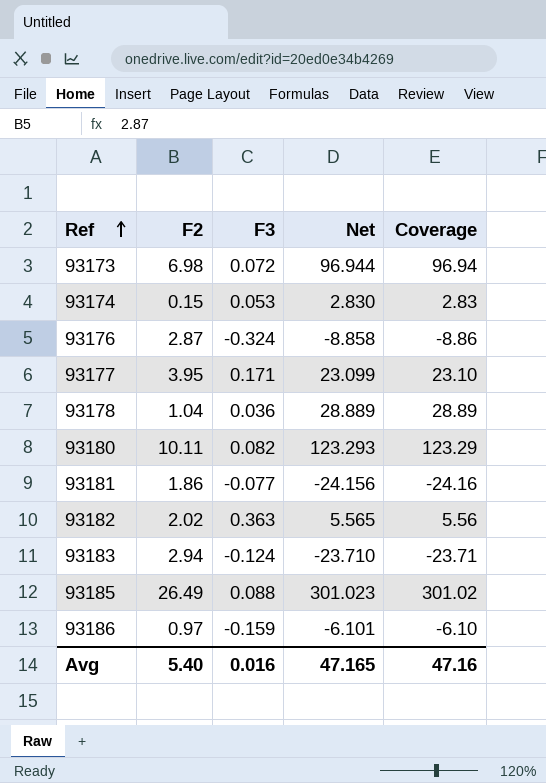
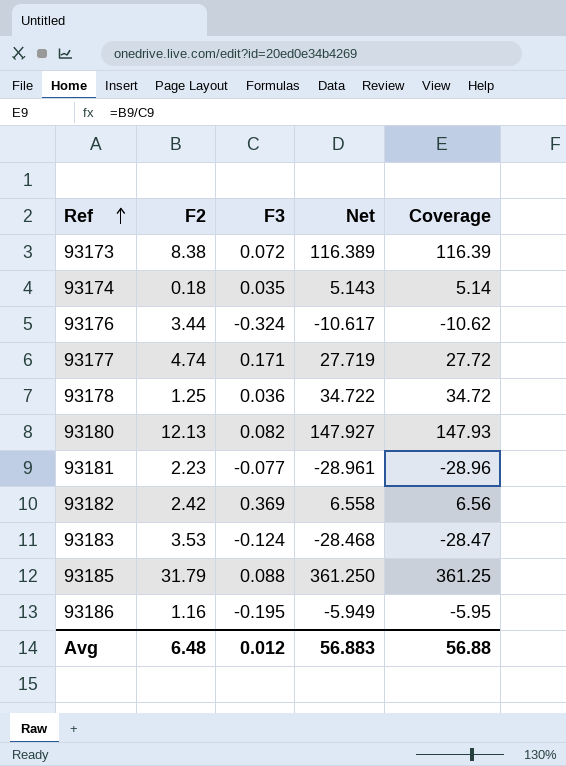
93173 | F2: 6.98 -> 8.38
93173 | Net: 96.944 -> 116.389
93173 | Coverage: 96.94 -> 116.39
93174 | F2: 0.15 -> 0.18
93174 | F3: 0.053 -> 0.035
93174 | Net: 2.830 -> 5.143
93174 | Coverage: 2.83 -> 5.14
93176 | F2: 2.87 -> 3.44
93176 | Net: -8.858 -> -10.617
93176 | Coverage: -8.86 -> -10.62
93177 | F2: 3.95 -> 4.74
93177 | Net: 23.099 -> 27.719
93177 | Coverage: 23.10 -> 27.72
93178 | F2: 1.04 -> 1.25
93178 | Net: 28.889 -> 34.722
93178 | Coverage: 28.89 -> 34.72
93180 | F2: 10.11 -> 12.13
93180 | Net: 123.293 -> 147.927
93180 | Coverage: 123.29 -> 147.93
93181 | F2: 1.86 -> 2.23
93181 | Net: -24.156 -> -28.961
93181 | Coverage: -24.16 -> -28.96
93182 | F2: 2.02 -> 2.42
93182 | F3: 0.363 -> 0.369
93182 | Net: 5.565 -> 6.558
93182 | Coverage: 5.56 -> 6.56
93183 | F2: 2.94 -> 3.53
93183 | Net: -23.710 -> -28.468
93183 | Coverage: -23.71 -> -28.47
93185 | F2: 26.49 -> 31.79
93185 | Net: 301.023 -> 361.250
93185 | Coverage: 301.02 -> 361.25
93186 | F2: 0.97 -> 1.16
93186 | F3: -0.159 -> -0.195
93186 | Net: -6.101 -> -5.949
93186 | Coverage: -6.10 -> -5.95
Avg | F2: 5.40 -> 6.48
Avg | F3: 0.016 -> 0.012
Avg | Net: 47.165 -> 56.883
Avg | Coverage: 47.16 -> 56.88

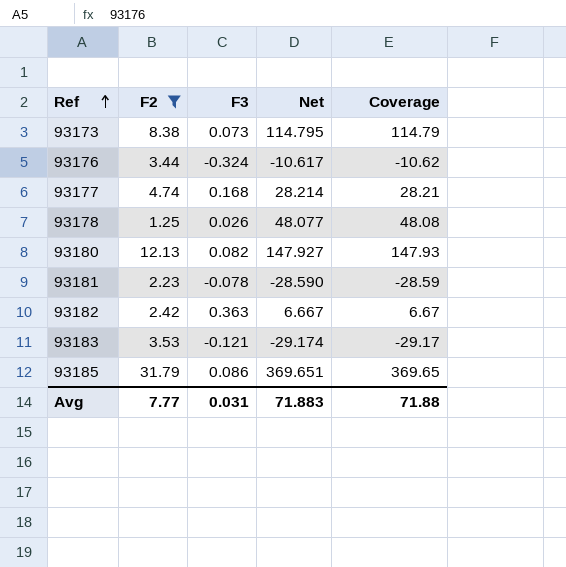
filter: none -> F2 >= 1.25
93173 | F3: 0.072 -> 0.073
93173 | Net: 116.389 -> 114.795
93173 | Coverage: 116.39 -> 114.79
93177 | F3: 0.171 -> 0.168
93177 | Net: 27.719 -> 28.214
93177 | Coverage: 27.72 -> 28.21
93178 | F3: 0.036 -> 0.026
93178 | Net: 34.722 -> 48.077
93178 | Coverage: 34.72 -> 48.08
93181 | F3: -0.077 -> -0.078
93181 | Net: -28.961 -> -28.590
93181 | Coverage: -28.96 -> -28.59
93182 | F3: 0.369 -> 0.363
93182 | Net: 6.558 -> 6.667
93182 | Coverage: 6.56 -> 6.67
93183 | F3: -0.124 -> -0.121
93183 | Net: -28.468 -> -29.174
93183 | Coverage: -28.47 -> -29.17
93185 | F3: 0.088 -> 0.086
93185 | Net: 361.250 -> 369.651
93185 | Coverage: 361.25 -> 369.65
Avg | F2: 6.48 -> 7.77
Avg | F3: 0.012 -> 0.031
Avg | Net: 56.883 -> 71.883
Avg | Coverage: 56.88 -> 71.88

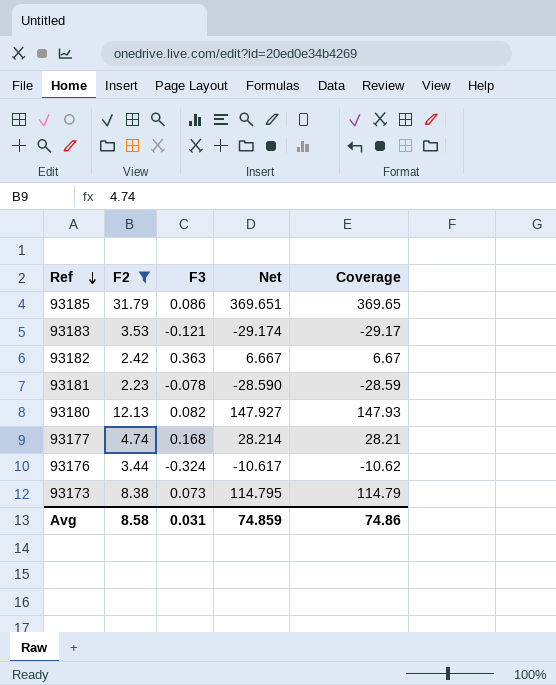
row order: Ref ascending -> Ref descending
row 93178: 1.25 | 0.026 | 48.077 | 48.08 -> none
Avg | F2: 7.77 -> 8.58
Avg | Net: 71.883 -> 74.859
Avg | Coverage: 71.88 -> 74.86

